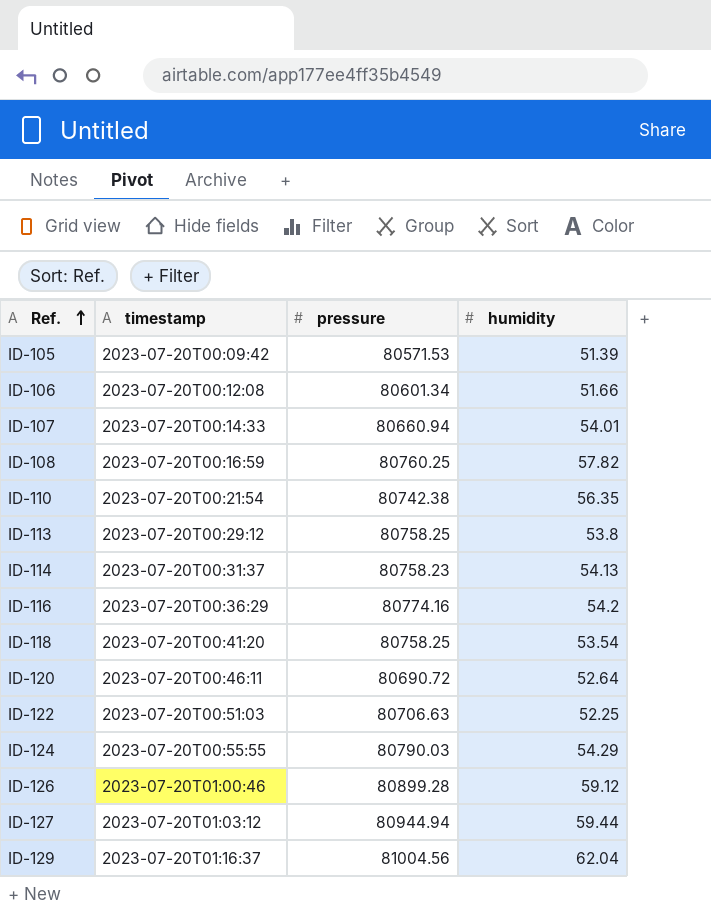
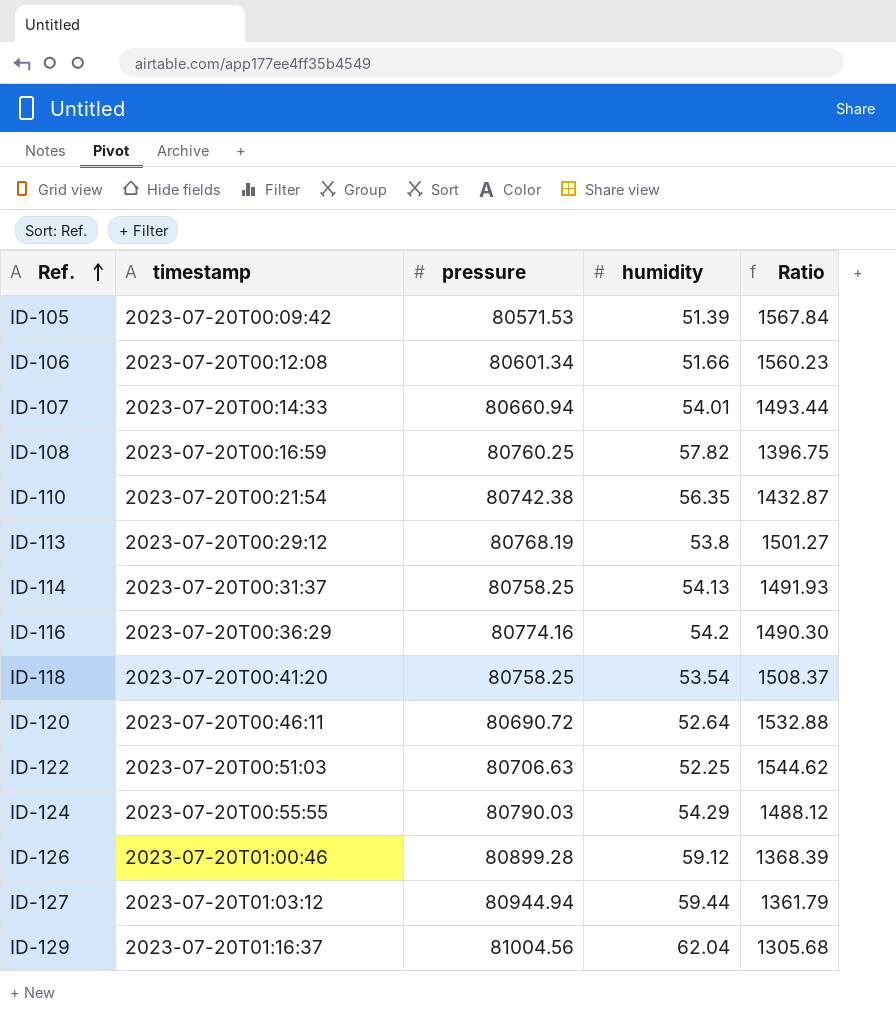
column Ratio | formula: none -> [pressure] / [humidity]
ID-113 | pressure: 80758.25 -> 80768.19
ID-114 | pressure: 80758.23 -> 80758.25

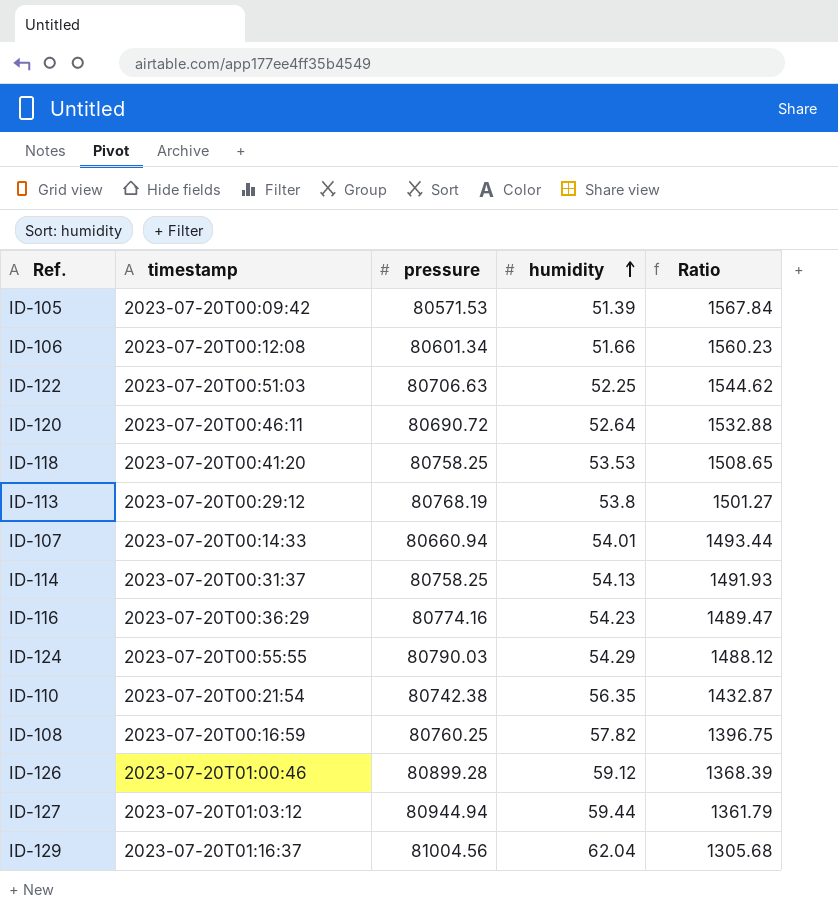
row order: Ref. ascending -> humidity ascending
ID-118 | humidity: 53.54 -> 53.53
ID-118 | Ratio: 1508.37 -> 1508.65
ID-116 | humidity: 54.2 -> 54.23
ID-116 | Ratio: 1490.30 -> 1489.47

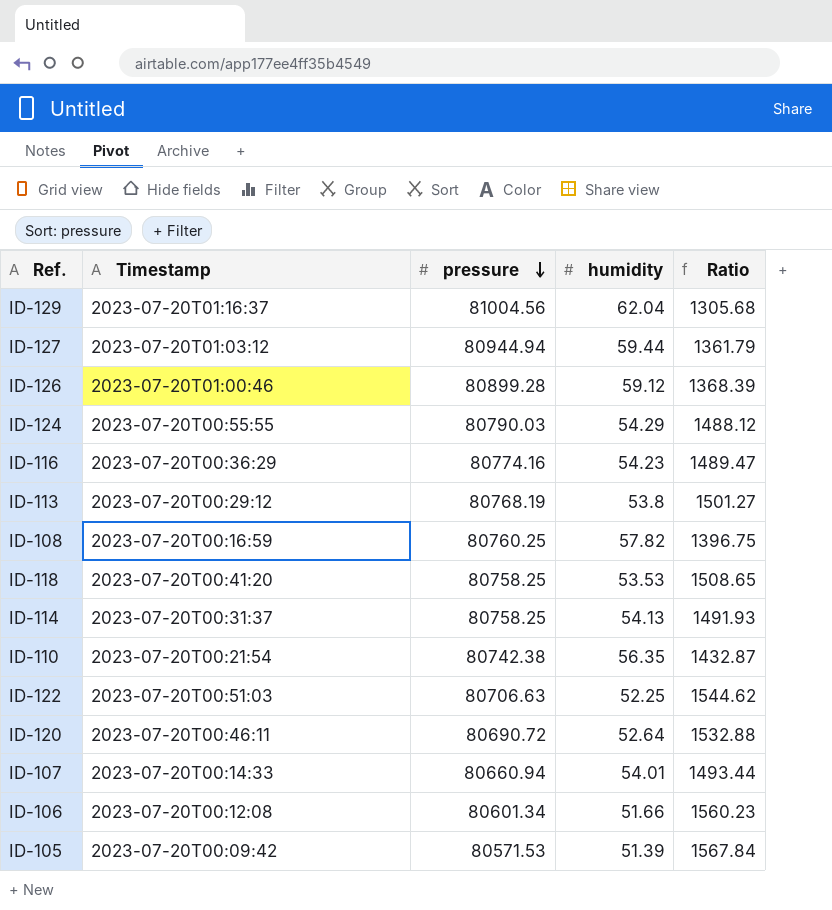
row order: humidity ascending -> pressure descending
column name: timestamp -> Timestamp

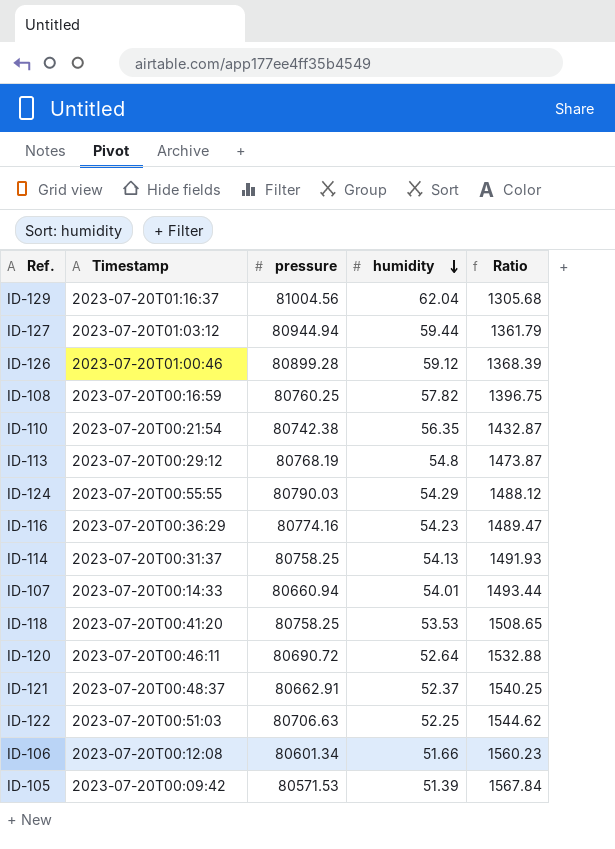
row order: pressure descending -> humidity descending
ID-113 | humidity: 53.8 -> 54.8
ID-113 | Ratio: 1501.27 -> 1473.87
row ID-121: none -> 2023-07-20T00:48:37 | 80662.91 | 52.37 | 1540.25

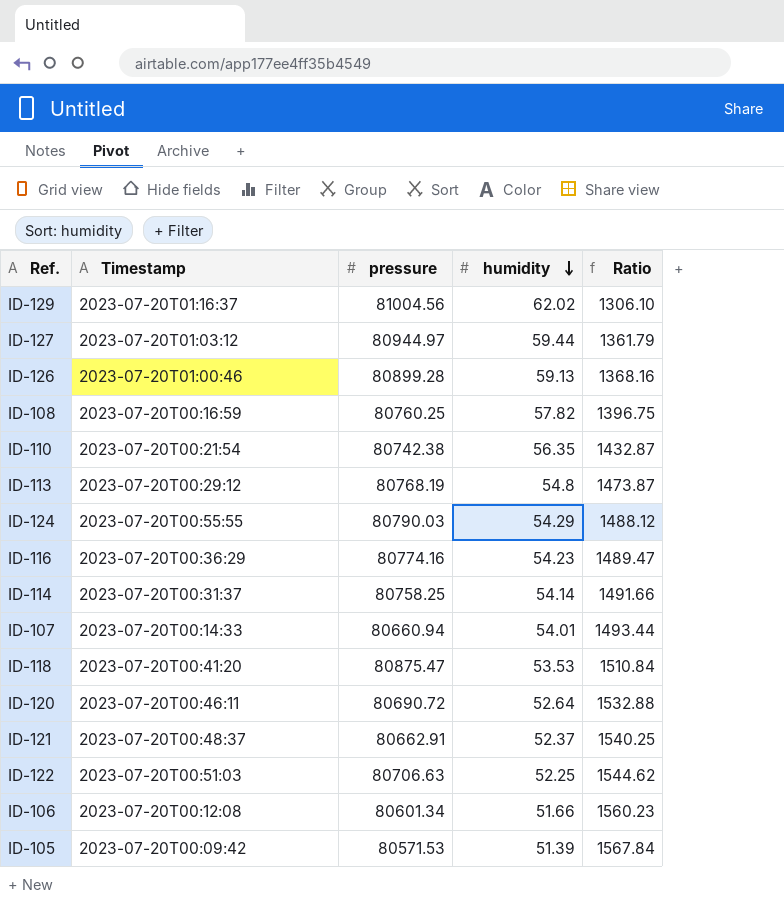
ID-129 | humidity: 62.04 -> 62.02
ID-129 | Ratio: 1305.68 -> 1306.10
ID-127 | pressure: 80944.94 -> 80944.97
ID-126 | humidity: 59.12 -> 59.13
ID-126 | Ratio: 1368.39 -> 1368.16
ID-114 | humidity: 54.13 -> 54.14
ID-114 | Ratio: 1491.93 -> 1491.66
ID-118 | pressure: 80758.25 -> 80875.47
ID-118 | Ratio: 1508.65 -> 1510.84

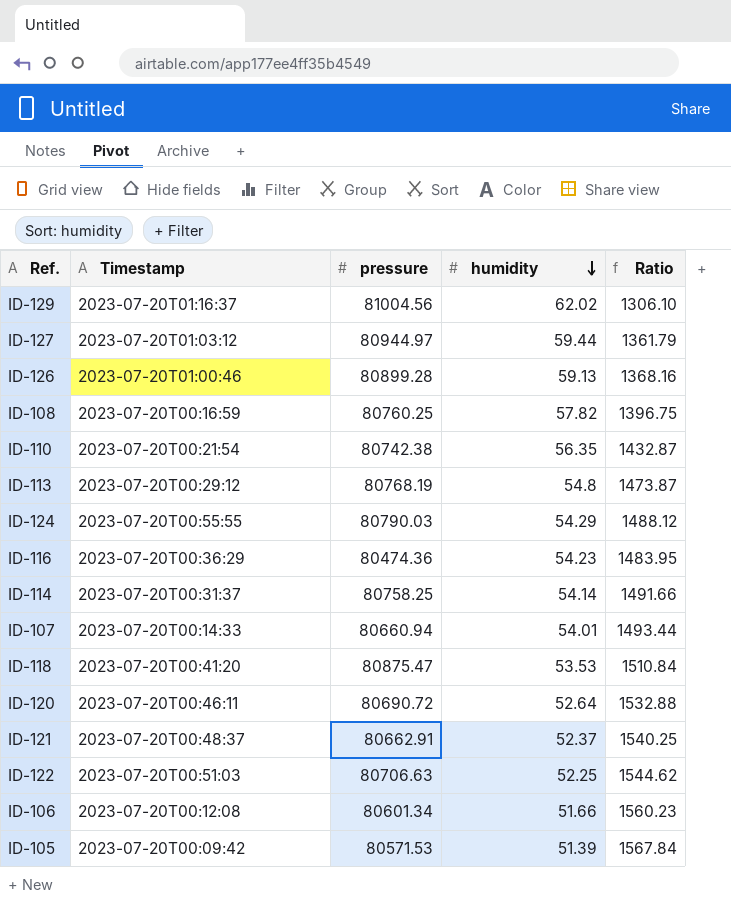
ID-116 | pressure: 80774.16 -> 80474.36
ID-116 | Ratio: 1489.47 -> 1483.95

